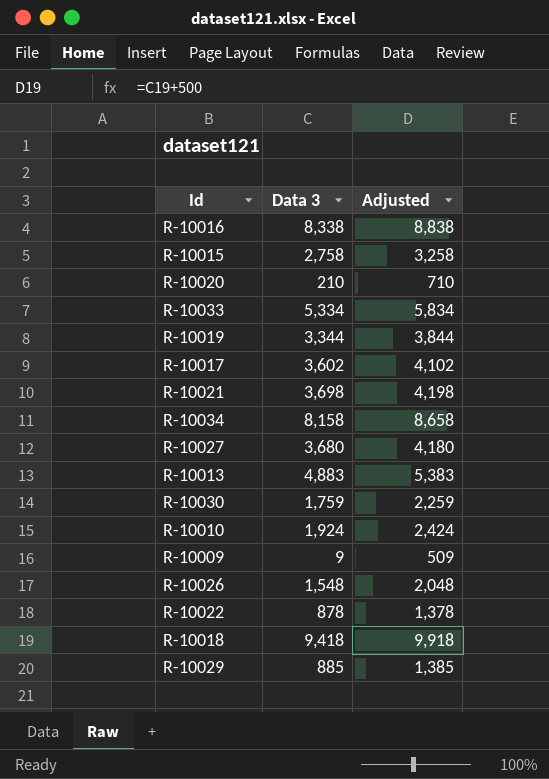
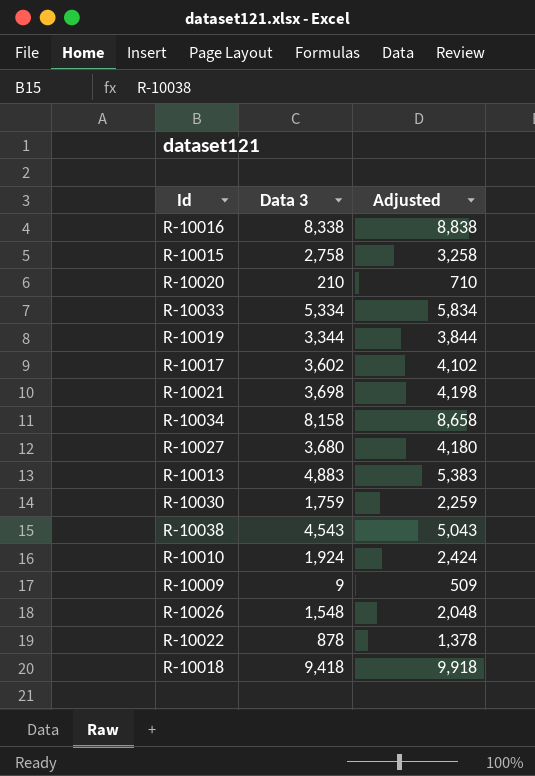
row R-10029: 885 | 1,385 -> none
row R-10038: none -> 4,543 | 5,043

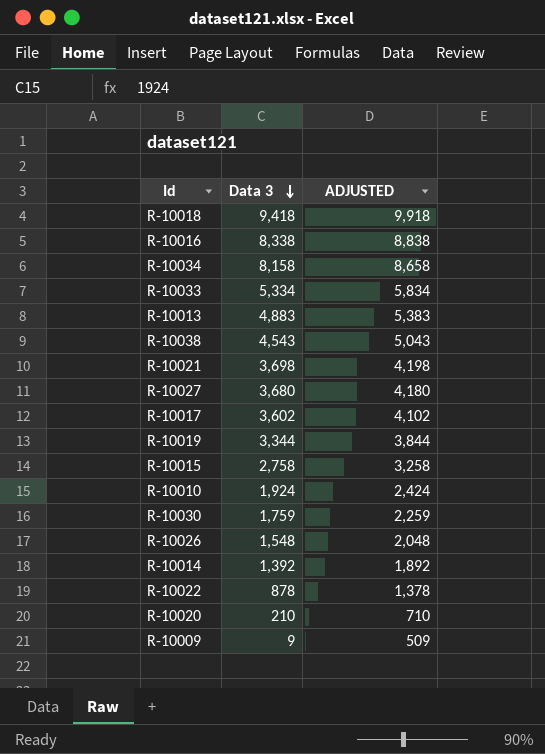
row order: none -> Data 3 descending
column name: Adjusted -> ADJUSTED
row R-10014: none -> 1,392 | 1,892

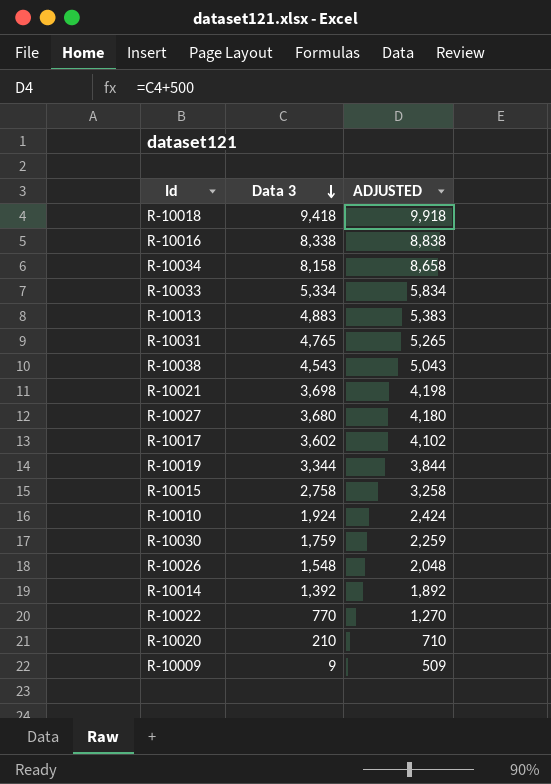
row R-10031: none -> 4,765 | 5,265
R-10022 | Data 3: 878 -> 770
R-10022 | ADJUSTED: 1,378 -> 1,270

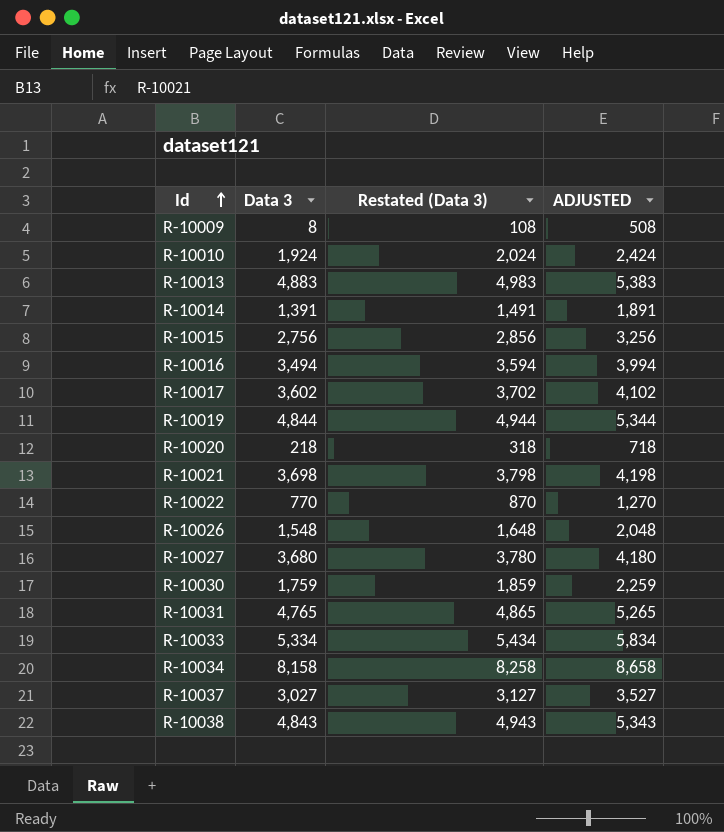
row order: Data 3 descending -> Id ascending
column Restated (Data 3) | formula: none -> [Data 3] + 100
row R-10018: 9,418 | 9,918 -> none
R-10009 | Data 3: 9 -> 8
R-10009 | ADJUSTED: 509 -> 508
R-10014 | Data 3: 1,392 -> 1,391
R-10014 | ADJUSTED: 1,892 -> 1,891
R-10015 | Data 3: 2,758 -> 2,756
R-10015 | ADJUSTED: 3,258 -> 3,256
R-10016 | Data 3: 8,338 -> 3,494
R-10016 | ADJUSTED: 8,838 -> 3,994
R-10019 | Data 3: 3,344 -> 4,844
R-10019 | ADJUSTED: 3,844 -> 5,344
R-10020 | Data 3: 210 -> 218
R-10020 | ADJUSTED: 710 -> 718
row R-10037: none -> 3,027 | 3,127 | 3,527
R-10038 | Data 3: 4,543 -> 4,843
R-10038 | ADJUSTED: 5,043 -> 5,343

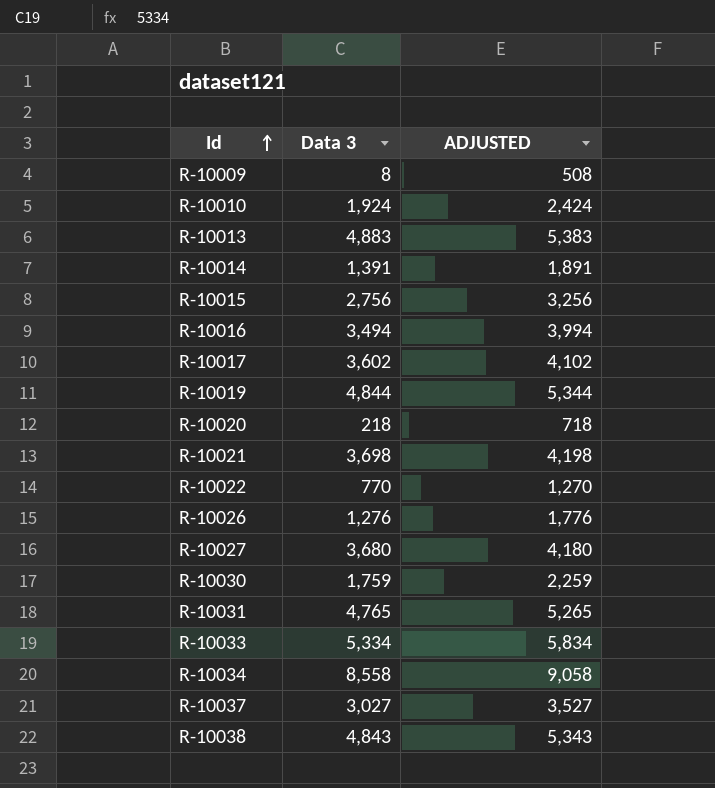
column Restated (Data 3) | formula: [Data 3] + 100 -> none
R-10026 | Data 3: 1,548 -> 1,276
R-10026 | ADJUSTED: 2,048 -> 1,776
R-10034 | Data 3: 8,158 -> 8,558
R-10034 | ADJUSTED: 8,658 -> 9,058

